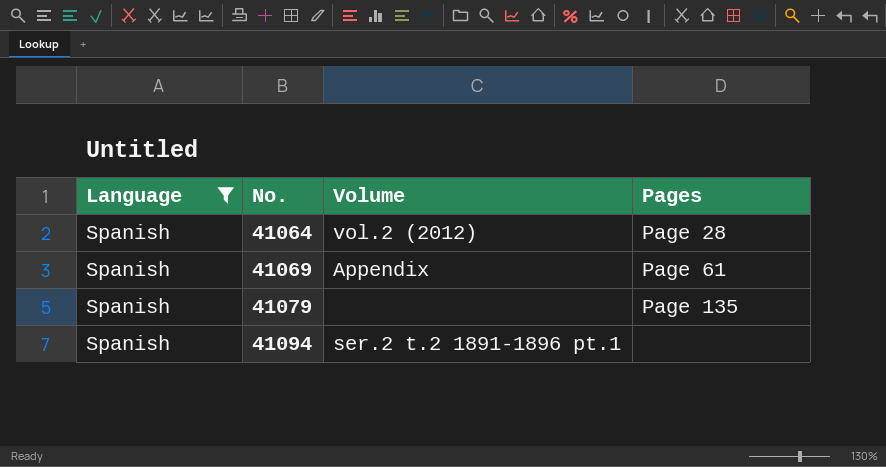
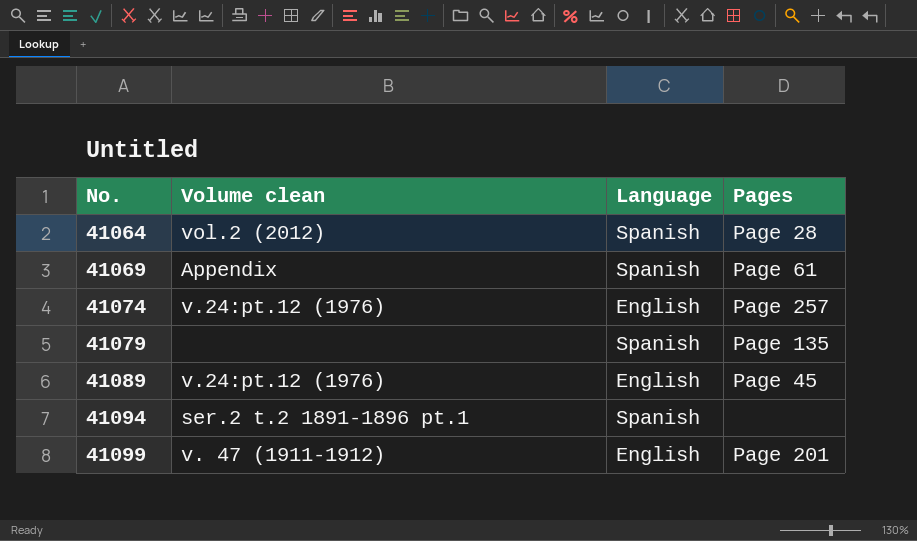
filter: Language = Spanish -> none
column name: Volume -> Volume clean
column Language | position: 1 -> 3

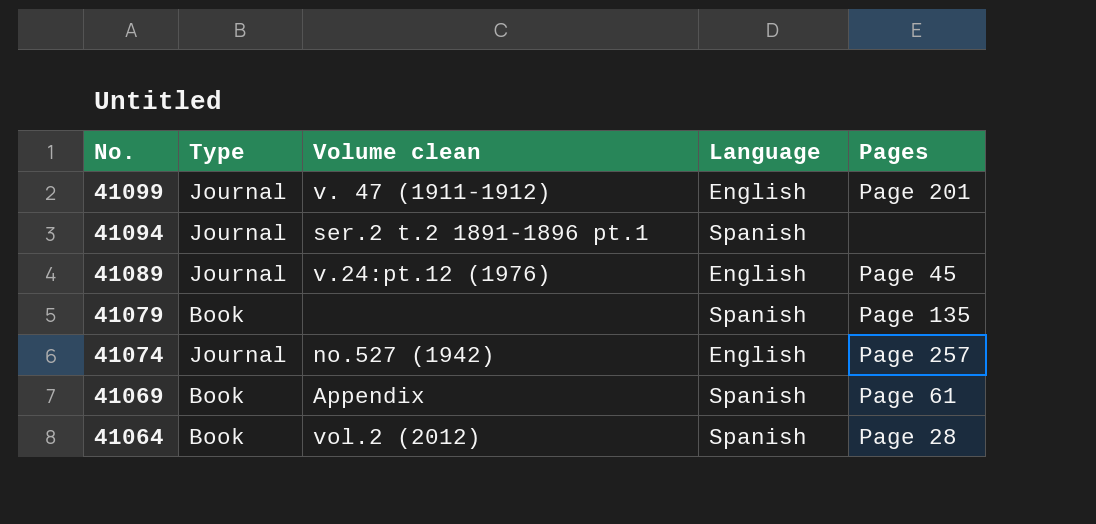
row order: No. ascending -> No. descending
column Type | position: none -> 2
41074 | Volume clean: v.24:pt.12 (1976) -> no.527 (1942)

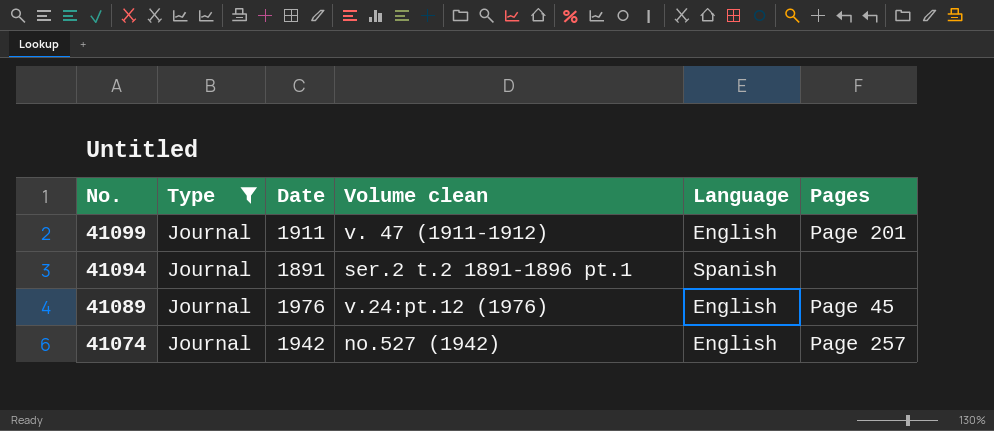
filter: none -> Type = Journal
column Date | position: none -> 3

